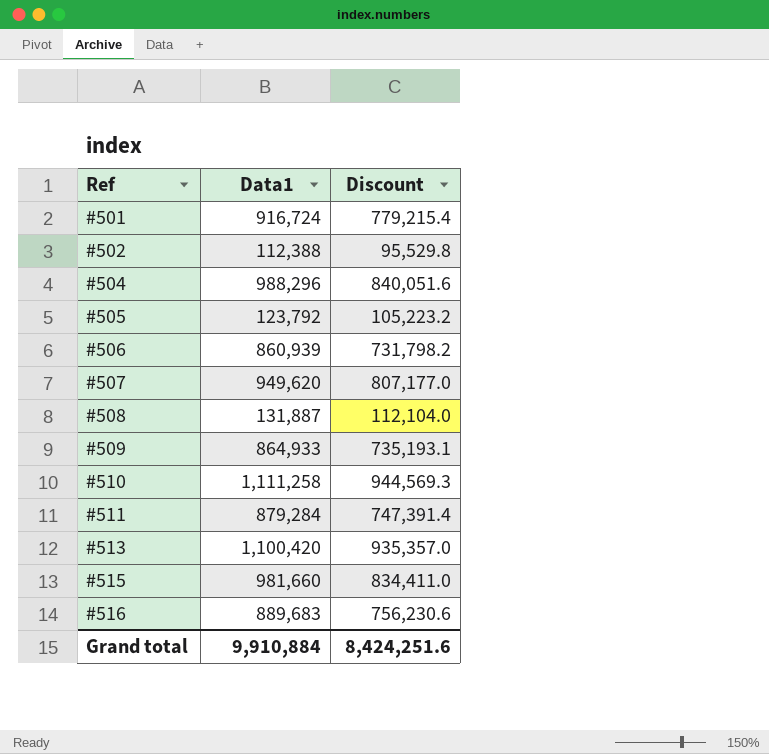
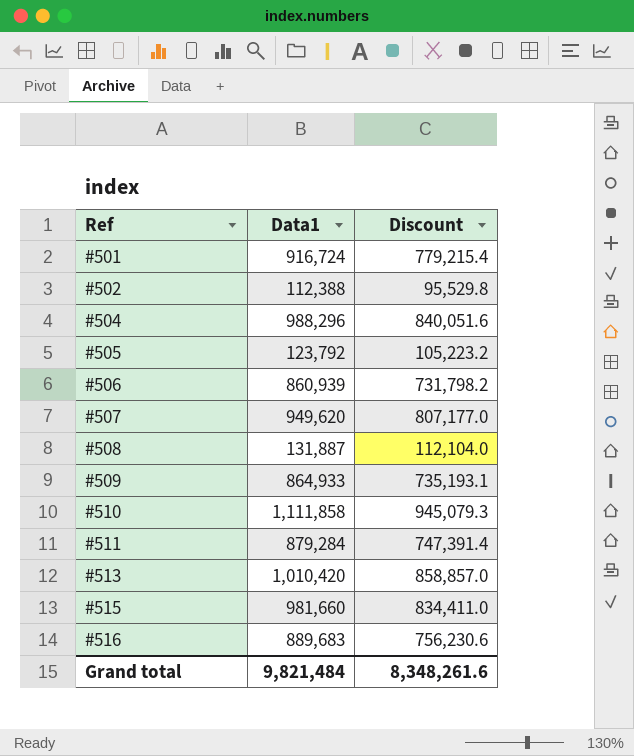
#510 | Data1: 1,111,258 -> 1,111,858
#510 | Discount: 944,569.3 -> 945,079.3
#513 | Data1: 1,100,420 -> 1,010,420
#513 | Discount: 935,357.0 -> 858,857.0
Grand total | Data1: 9,910,884 -> 9,821,484
Grand total | Discount: 8,424,251.6 -> 8,348,261.6

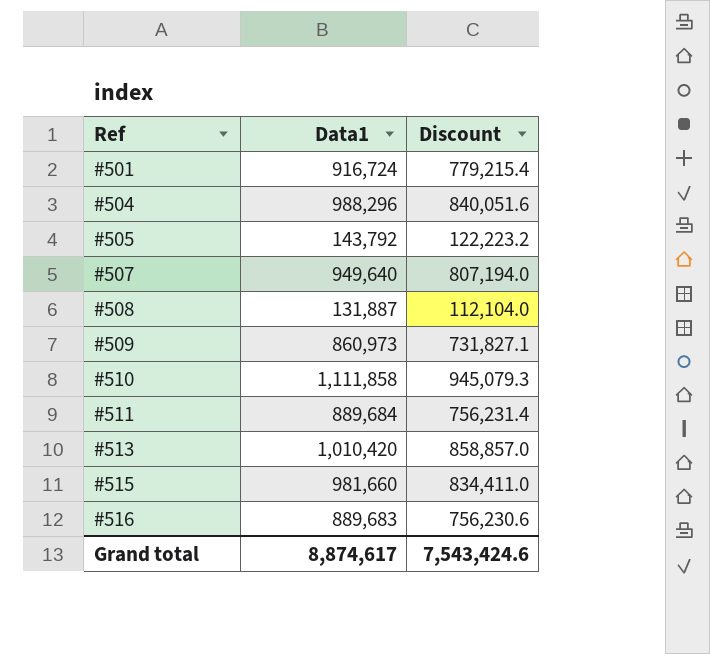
row #502: 112,388 | 95,529.8 -> none
row #506: 860,939 | 731,798.2 -> none
#505 | Data1: 123,792 -> 143,792
#505 | Discount: 105,223.2 -> 122,223.2
#507 | Data1: 949,620 -> 949,640
#507 | Discount: 807,177.0 -> 807,194.0
#509 | Data1: 864,933 -> 860,973
#509 | Discount: 735,193.1 -> 731,827.1
#511 | Data1: 879,284 -> 889,684
#511 | Discount: 747,391.4 -> 756,231.4
Grand total | Data1: 9,821,484 -> 8,874,617
Grand total | Discount: 8,348,261.6 -> 7,543,424.6

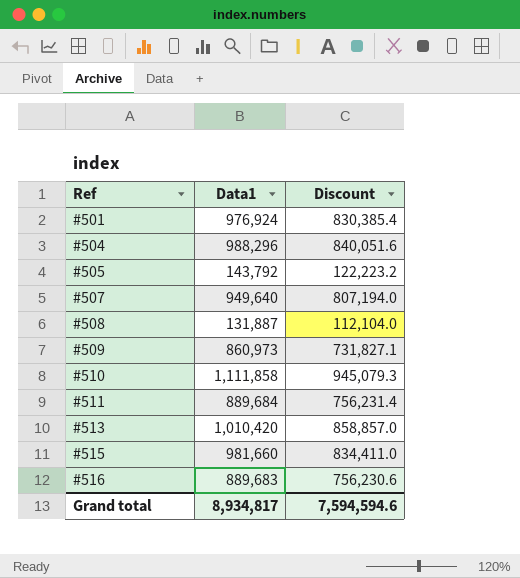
#501 | Data1: 916,724 -> 976,924
#501 | Discount: 779,215.4 -> 830,385.4
Grand total | Data1: 8,874,617 -> 8,934,817
Grand total | Discount: 7,543,424.6 -> 7,594,594.6

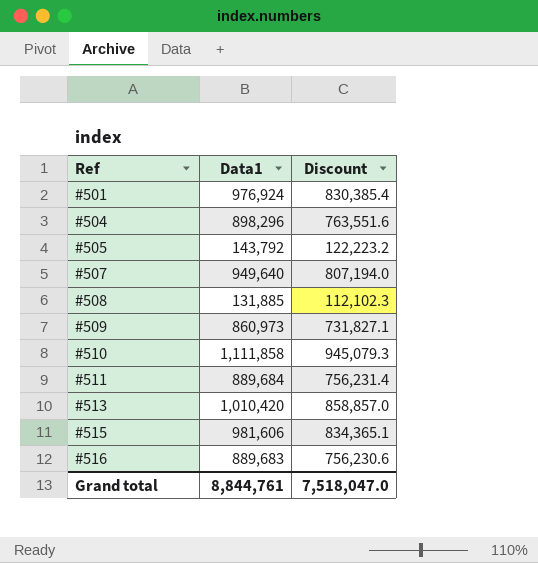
#504 | Data1: 988,296 -> 898,296
#504 | Discount: 840,051.6 -> 763,551.6
#508 | Data1: 131,887 -> 131,885
#508 | Discount: 112,104.0 -> 112,102.3
#515 | Data1: 981,660 -> 981,606
#515 | Discount: 834,411.0 -> 834,365.1
Grand total | Data1: 8,934,817 -> 8,844,761
Grand total | Discount: 7,594,594.6 -> 7,518,047.0

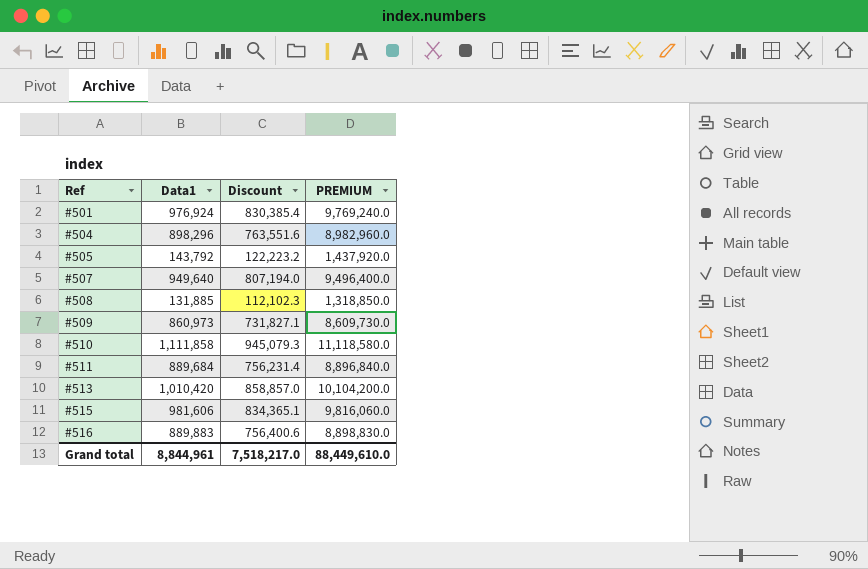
column PREMIUM | formula: none -> [Data1] * 10
#516 | Data1: 889,683 -> 889,883
#516 | Discount: 756,230.6 -> 756,400.6
Grand total | Data1: 8,844,761 -> 8,844,961
Grand total | Discount: 7,518,047.0 -> 7,518,217.0

